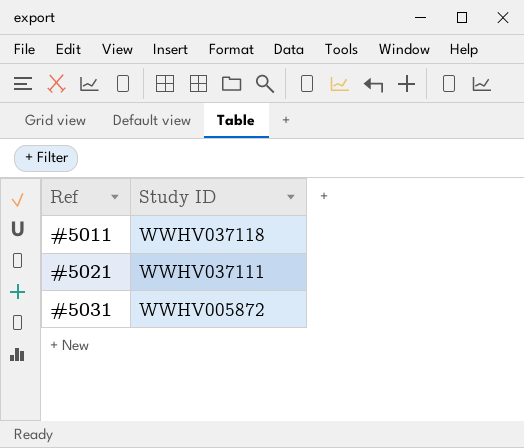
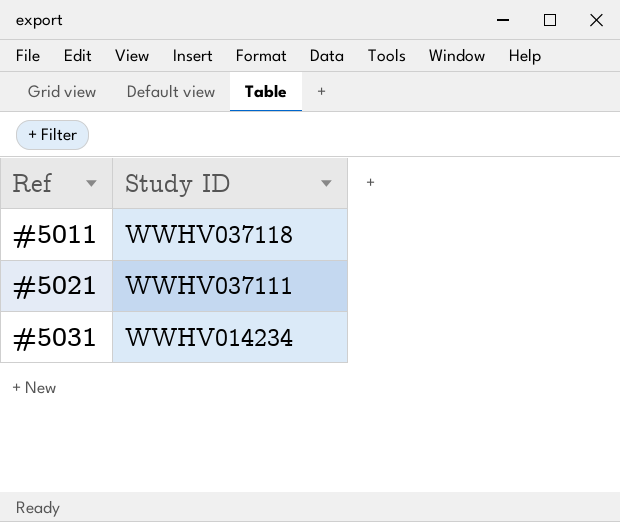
#5031 | Study ID: WWHV005872 -> WWHV014234

